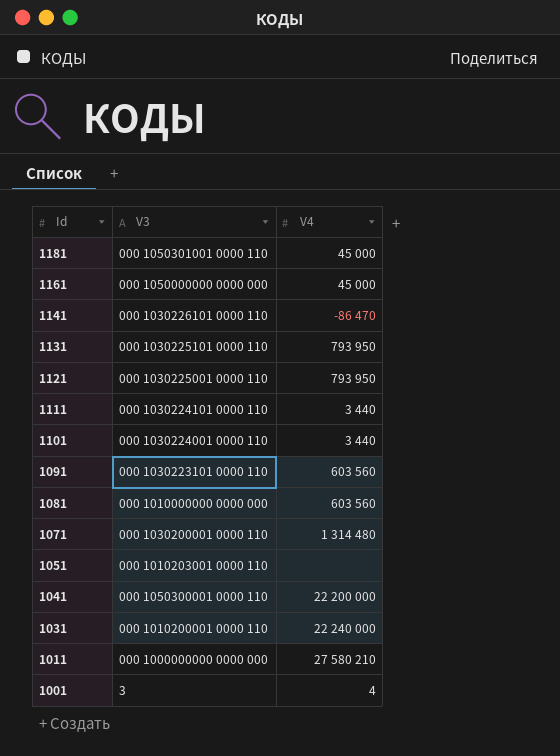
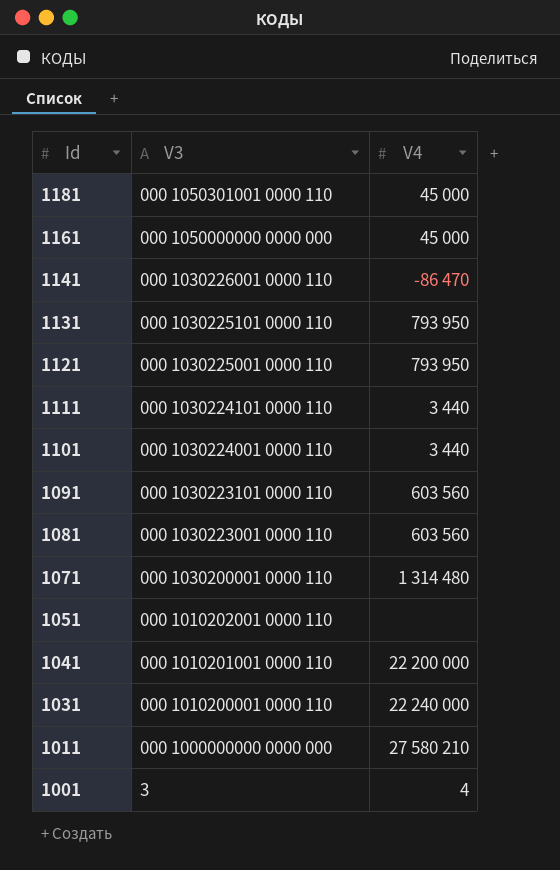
1141 | V3: 000 1030226101 0000 110 -> 000 1030226001 0000 110
1081 | V3: 000 1010000000 0000 000 -> 000 1030223001 0000 110
1051 | V3: 000 1010203001 0000 110 -> 000 1010202001 0000 110
1041 | V3: 000 1050300001 0000 110 -> 000 1010201001 0000 110

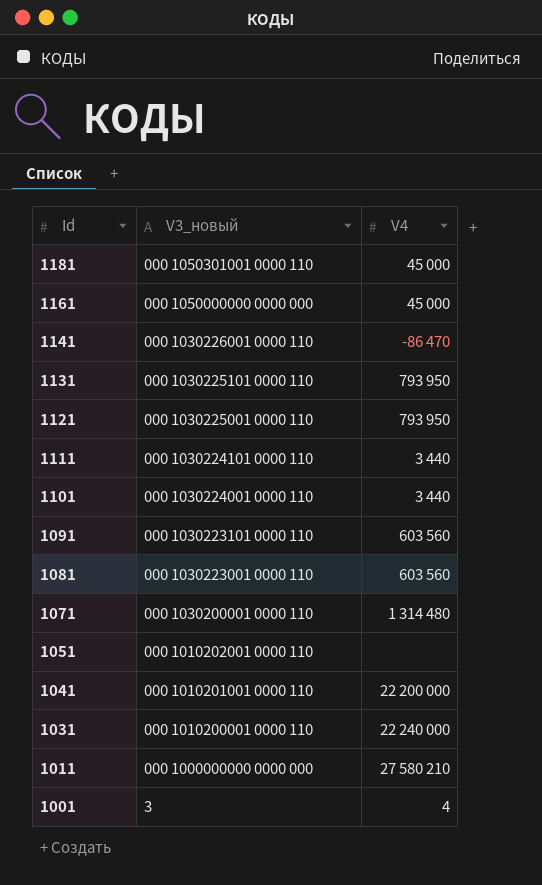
column name: V3 -> V3_новый

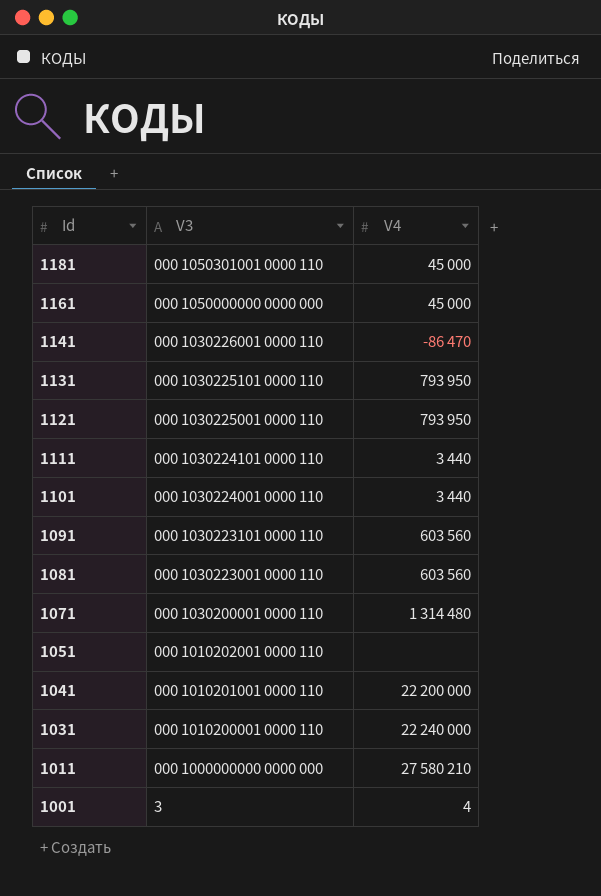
column name: V3_новый -> V3

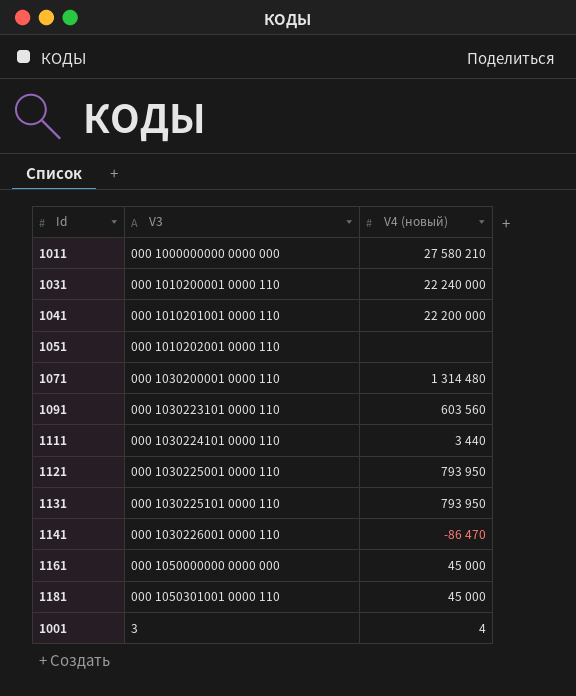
row order: Id descending -> V3 ascending
column name: V4 -> V4 (новый)
row 1101: 000 1030224001 0000 110 | 3 440 -> none
row 1081: 000 1030223001 0000 110 | 603 560 -> none

